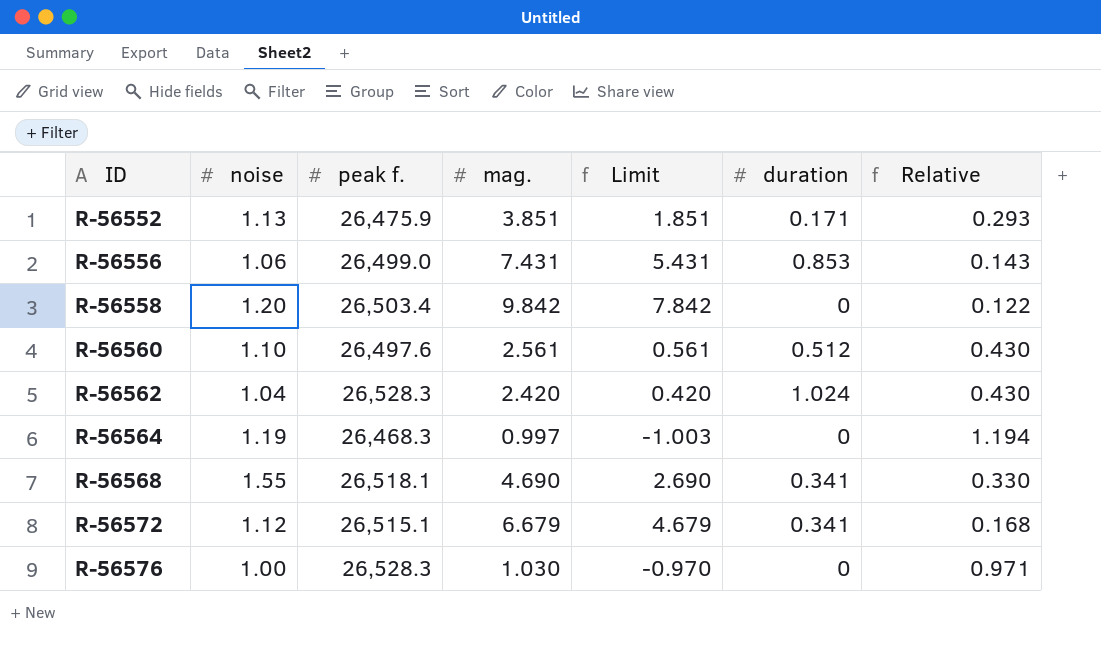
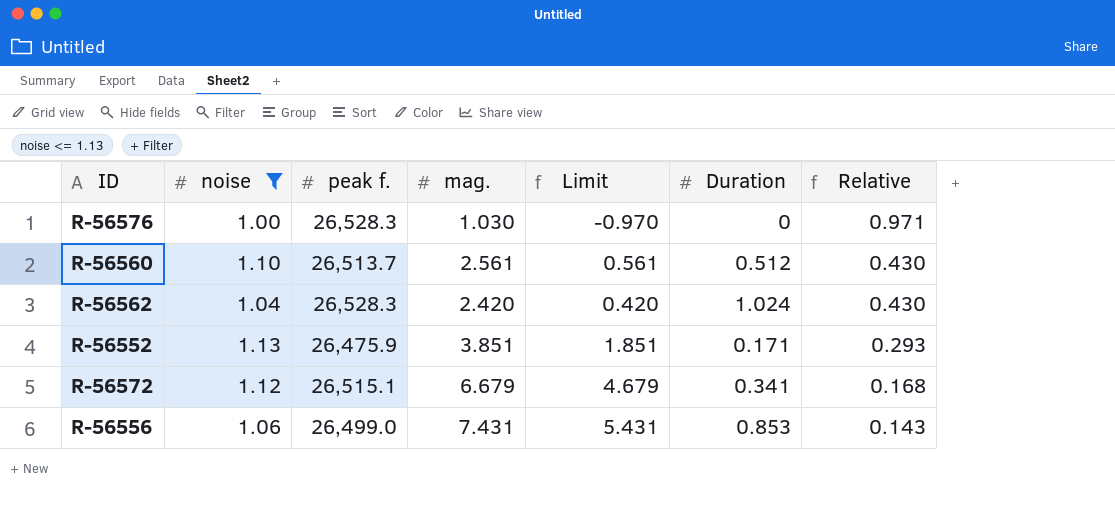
filter: none -> noise <= 1.13
row order: ID ascending -> Relative descending
column name: duration -> Duration
R-56560 | peak f.: 26,497.6 -> 26,513.7

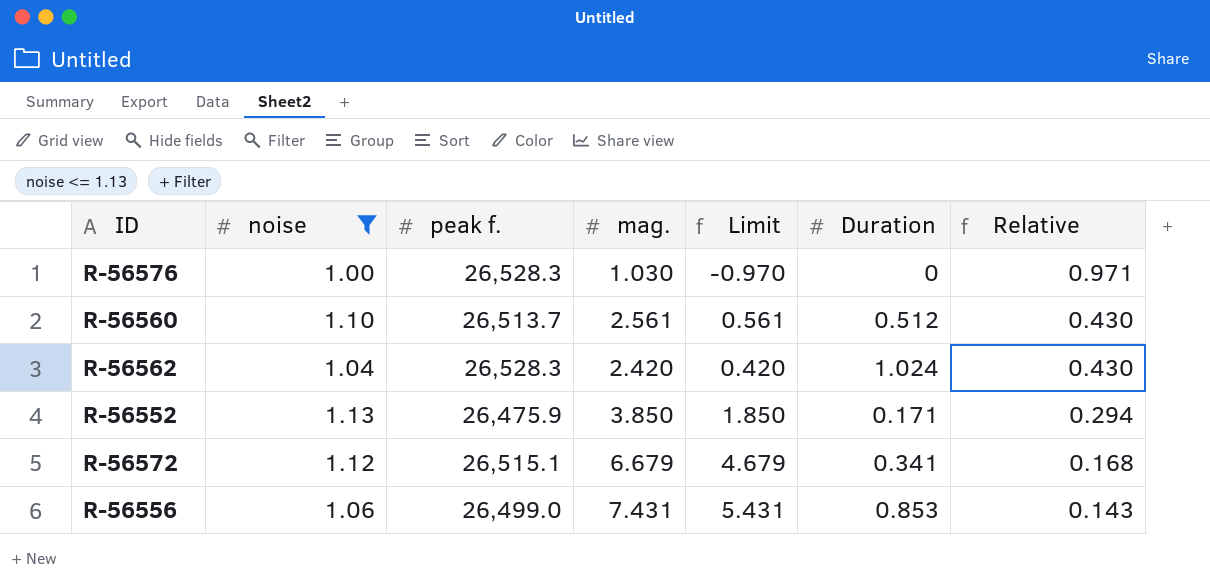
R-56552 | mag.: 3.851 -> 3.850
R-56552 | Limit: 1.851 -> 1.850
R-56552 | Relative: 0.293 -> 0.294

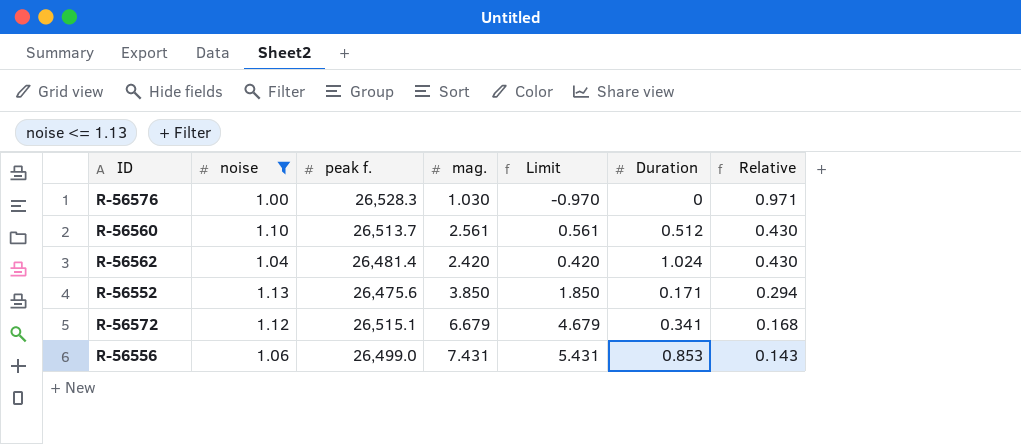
R-56562 | peak f.: 26,528.3 -> 26,481.4
R-56552 | peak f.: 26,475.9 -> 26,475.6

